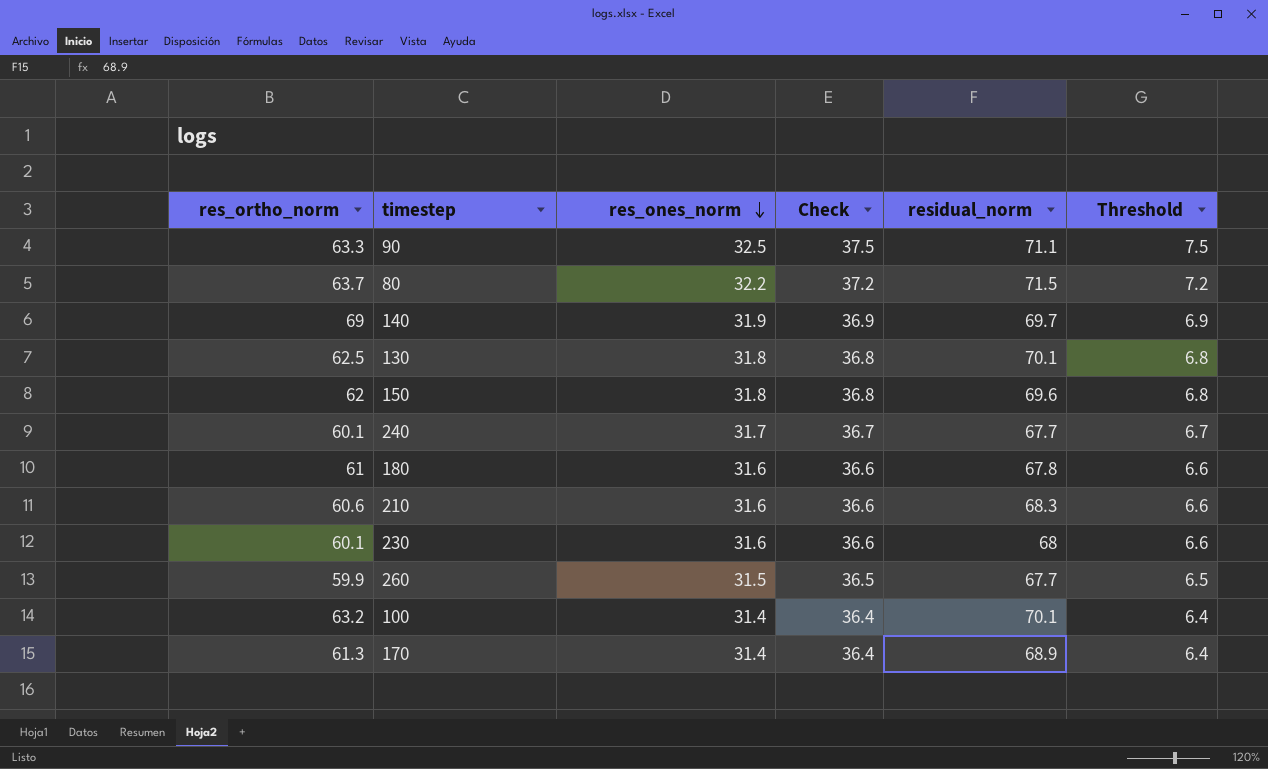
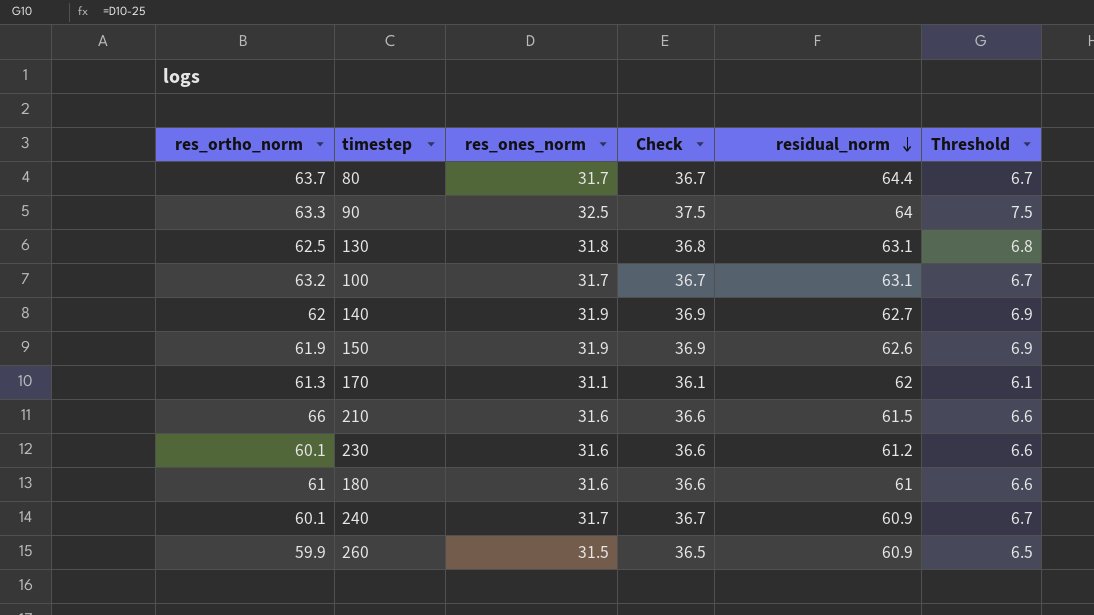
row order: res_ones_norm descending -> residual_norm descending
80 | res_ones_norm: 32.2 -> 31.7
80 | Check: 37.2 -> 36.7
80 | residual_norm: 71.5 -> 64.4
80 | Threshold: 7.2 -> 6.7
90 | residual_norm: 71.1 -> 64
130 | residual_norm: 70.1 -> 63.1
100 | res_ones_norm: 31.4 -> 31.7
100 | Check: 36.4 -> 36.7
100 | residual_norm: 70.1 -> 63.1
100 | Threshold: 6.4 -> 6.7
140 | res_ortho_norm: 69 -> 62
140 | residual_norm: 69.7 -> 62.7
150 | res_ortho_norm: 62 -> 61.9
150 | res_ones_norm: 31.8 -> 31.9
150 | Check: 36.8 -> 36.9
150 | residual_norm: 69.6 -> 62.6
150 | Threshold: 6.8 -> 6.9
170 | res_ones_norm: 31.4 -> 31.1
170 | Check: 36.4 -> 36.1
170 | residual_norm: 68.9 -> 62
170 | Threshold: 6.4 -> 6.1
210 | res_ortho_norm: 60.6 -> 66
210 | residual_norm: 68.3 -> 61.5
230 | residual_norm: 68 -> 61.2
180 | residual_norm: 67.8 -> 61
240 | residual_norm: 67.7 -> 60.9
260 | residual_norm: 67.7 -> 60.9

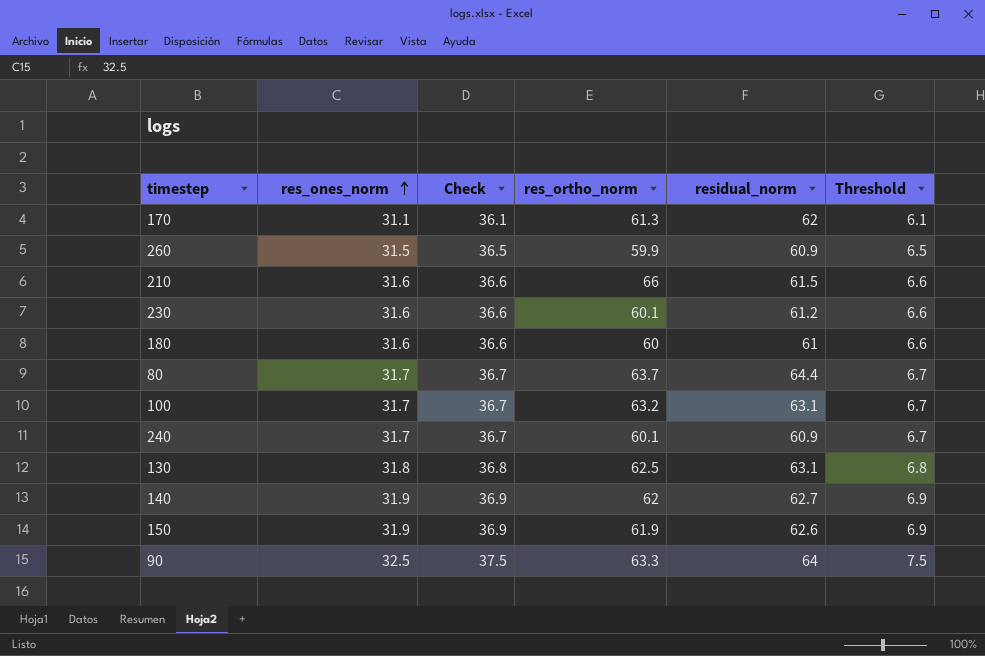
row order: residual_norm descending -> res_ones_norm ascending
column res_ortho_norm | position: 1 -> 4
180 | res_ortho_norm: 61 -> 60

